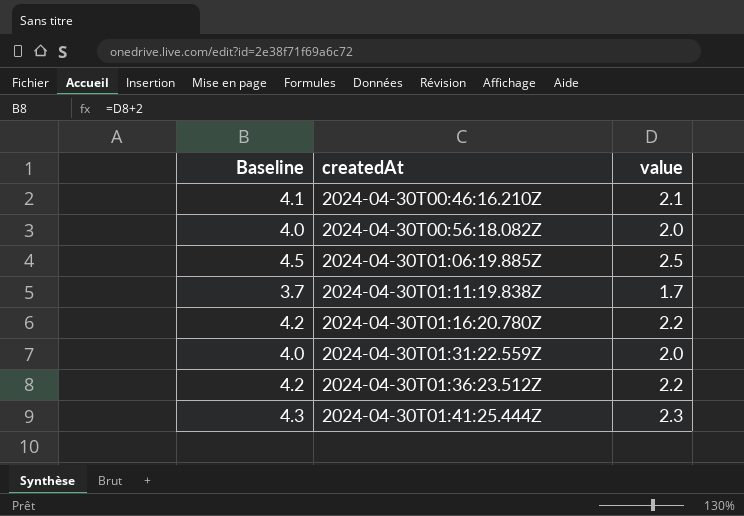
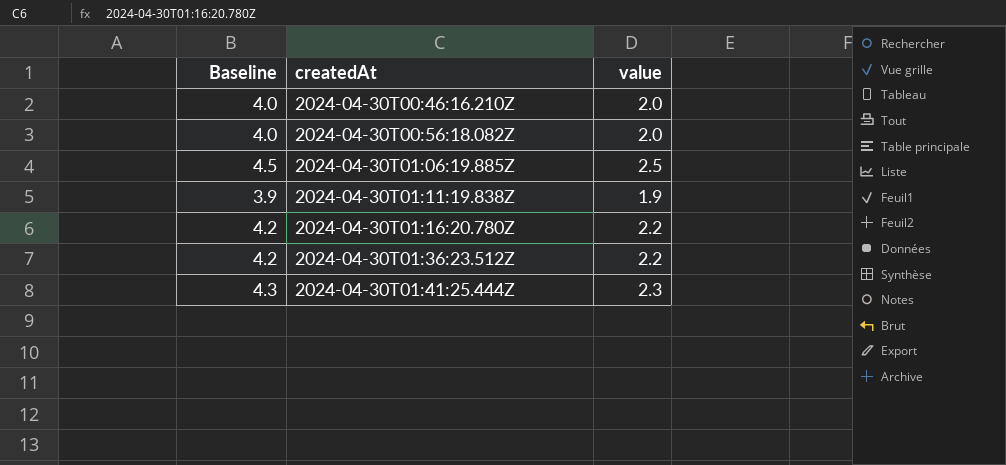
row 2024-04-30T01:31:22.559Z: 4.0 | 2.0 -> none
2024-04-30T00:46:16.210Z | Baseline: 4.1 -> 4.0
2024-04-30T00:46:16.210Z | value: 2.1 -> 2.0
2024-04-30T01:11:19.838Z | Baseline: 3.7 -> 3.9
2024-04-30T01:11:19.838Z | value: 1.7 -> 1.9

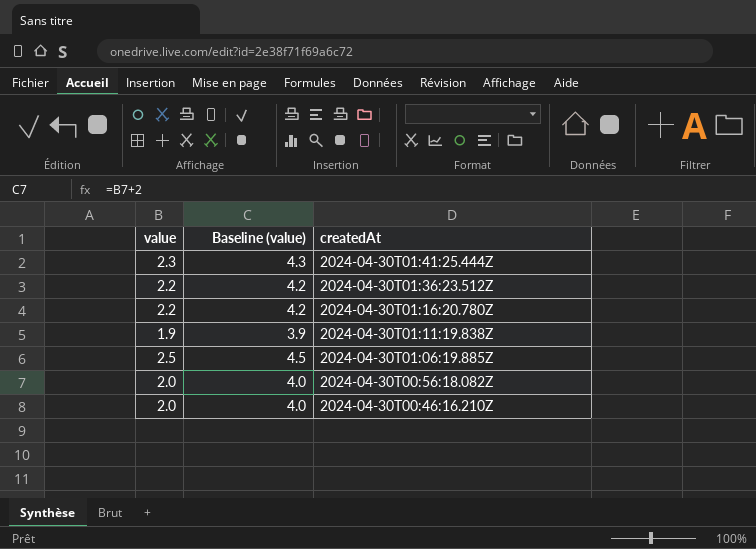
row order: createdAt ascending -> createdAt descending
column value | position: 3 -> 1
column name: Baseline -> Baseline (value)

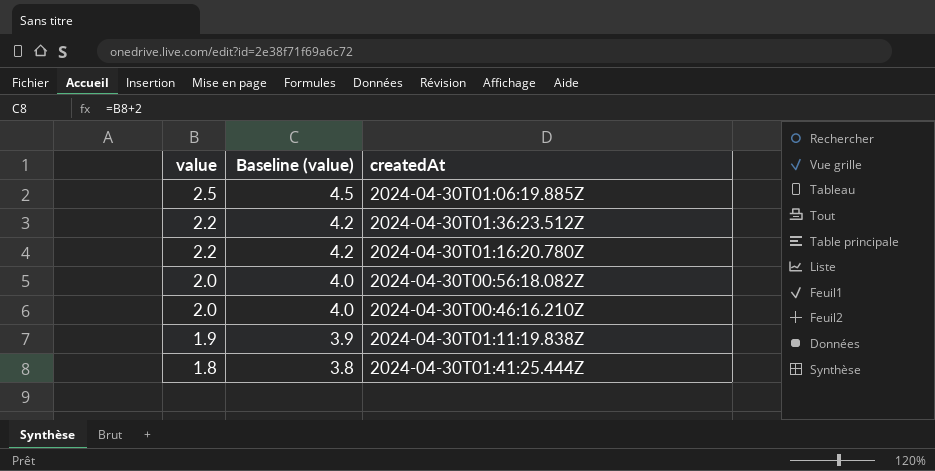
row order: createdAt descending -> value descending
2024-04-30T01:41:25.444Z | value: 2.3 -> 1.8
2024-04-30T01:41:25.444Z | Baseline (value): 4.3 -> 3.8

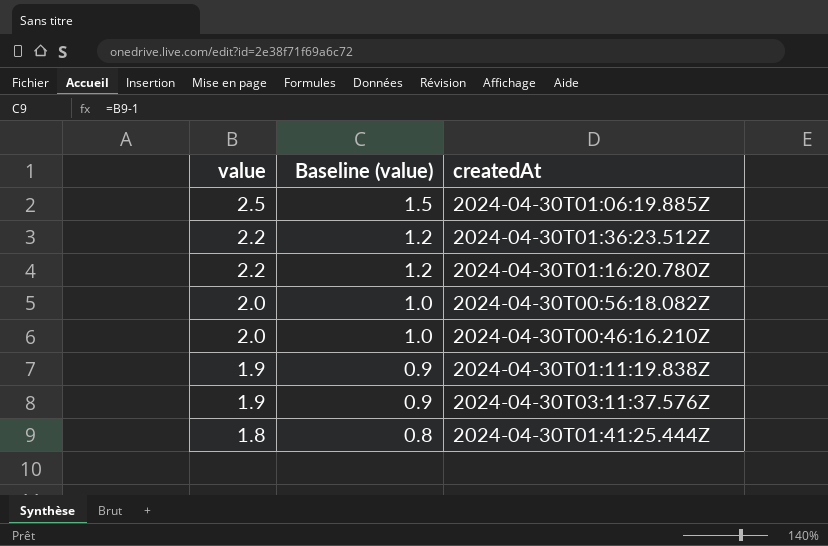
column Baseline (value) | formula: [value] + 2 -> [value] - 1
row 2024-04-30T03:11:37.576Z: none -> 1.9 | 0.9

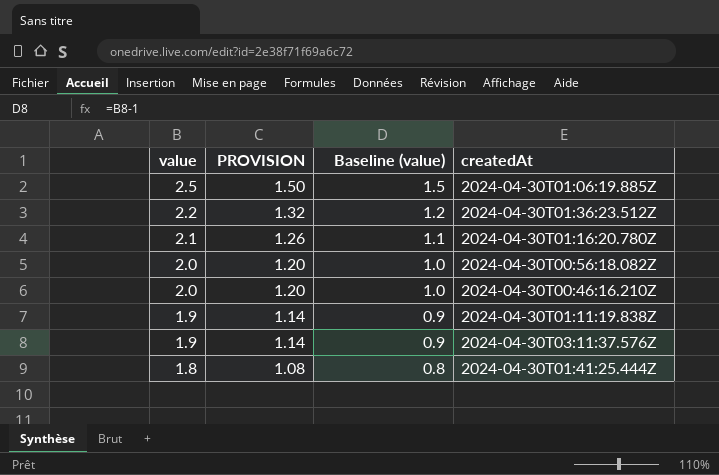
column PROVISION | formula: none -> [value] * 0.6
2024-04-30T01:16:20.780Z | value: 2.2 -> 2.1
2024-04-30T01:16:20.780Z | Baseline (value): 1.2 -> 1.1

